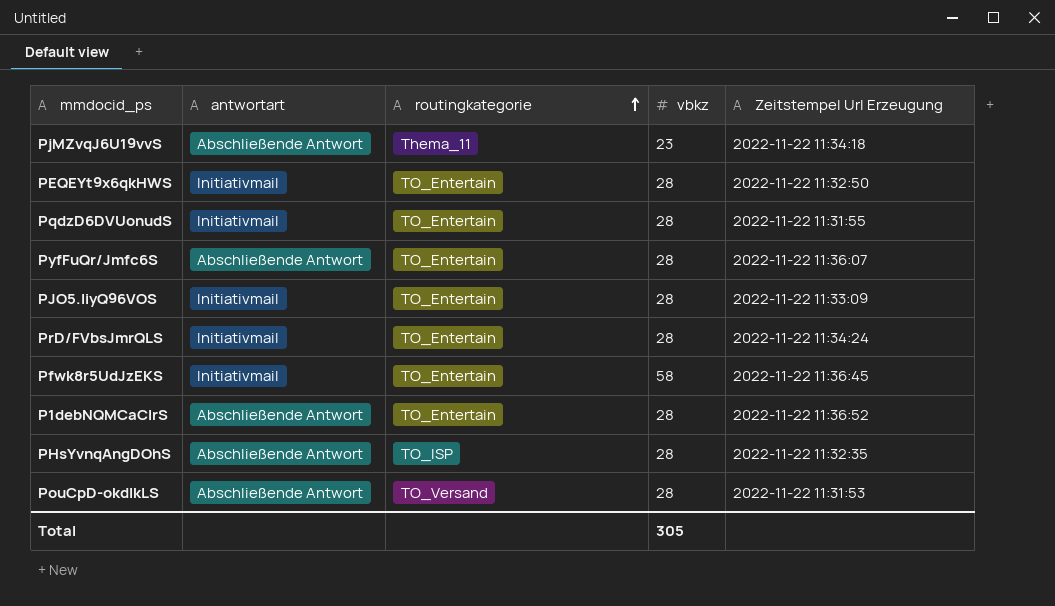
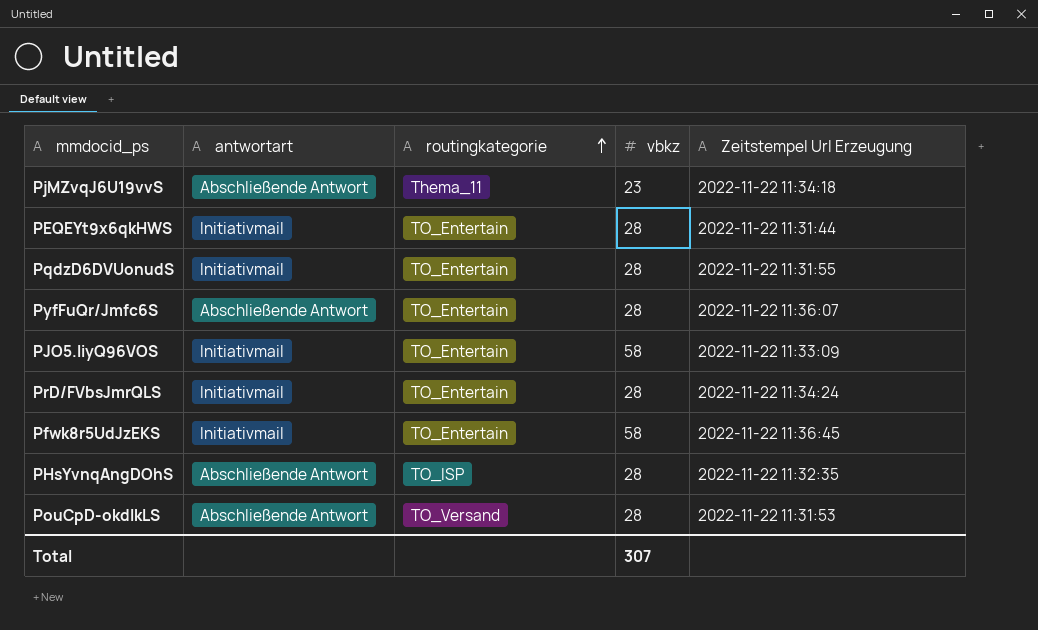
row P1debNQMCaCIrS: Abschließende Antwort | TO_Entertain | 28 | 2022-11-22 11:36:52 -> none
PEQEYt9x6qkHWS | Zeitstempel Url Erzeugung: 2022-11-22 11:32:50 -> 2022-11-22 11:31:44
PJO5.liyQ96VOS | vbkz: 28 -> 58
Total | vbkz: 305 -> 307

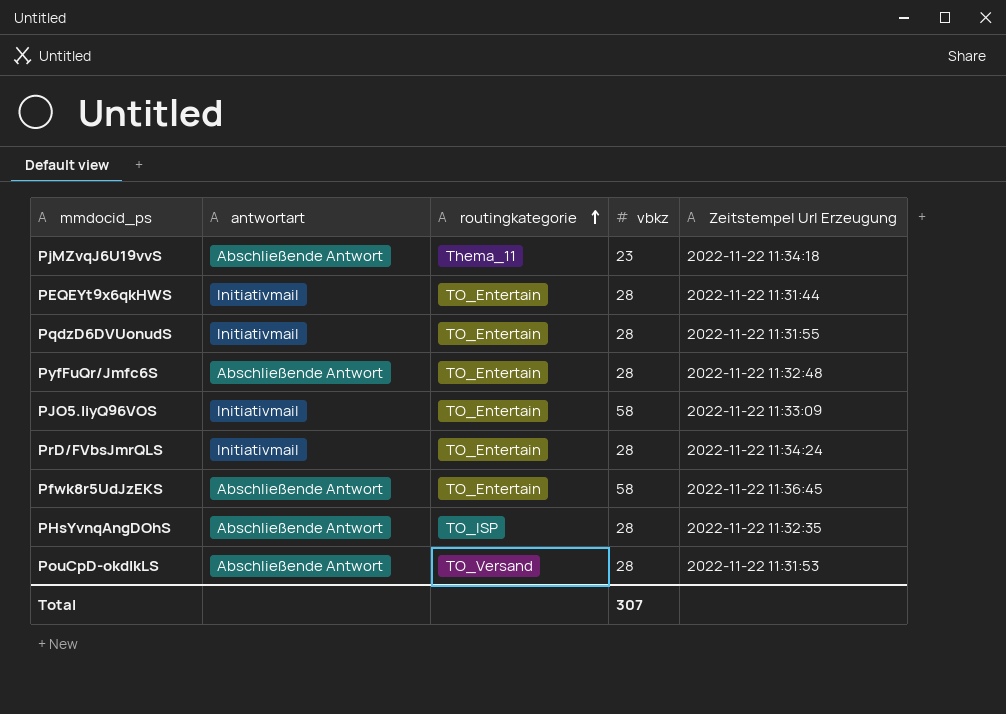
PyfFuQr/Jmfc6S | Zeitstempel Url Erzeugung: 2022-11-22 11:36:07 -> 2022-11-22 11:32:48
Pfwk8r5UdJzEKS | antwortart: Initiativmail -> Abschließende Antwort

